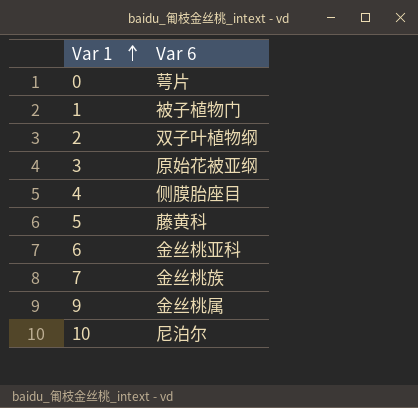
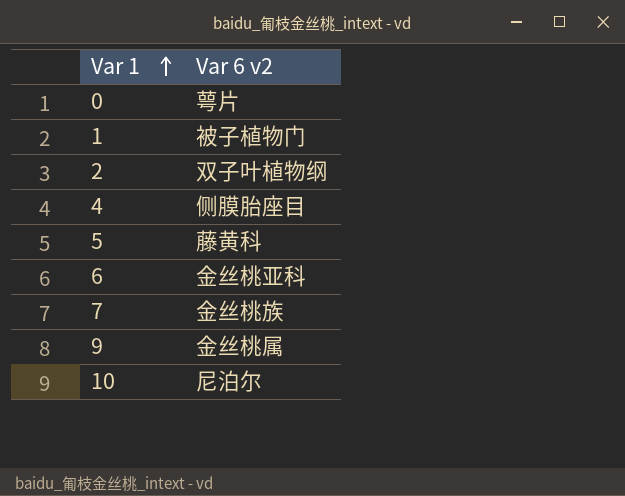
column name: Var 6 -> Var 6 v2
row 3: 原始花被亚纲 -> none

